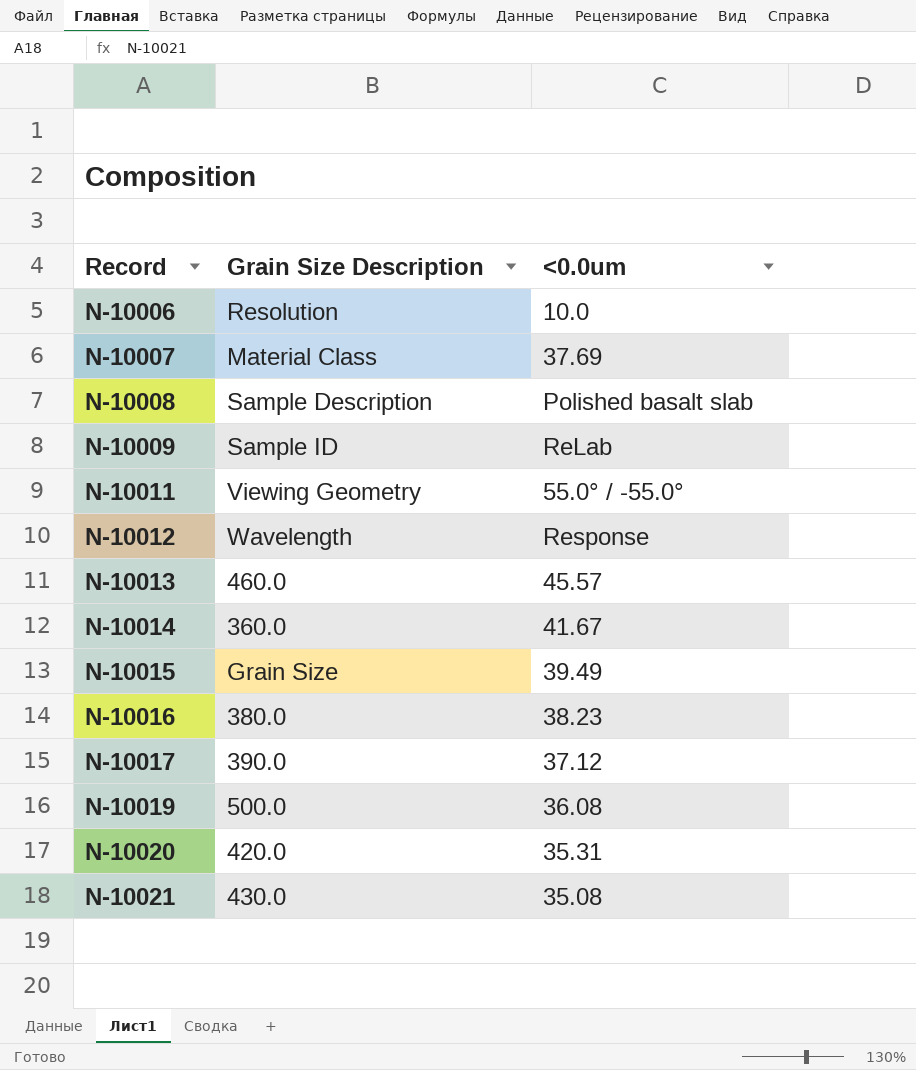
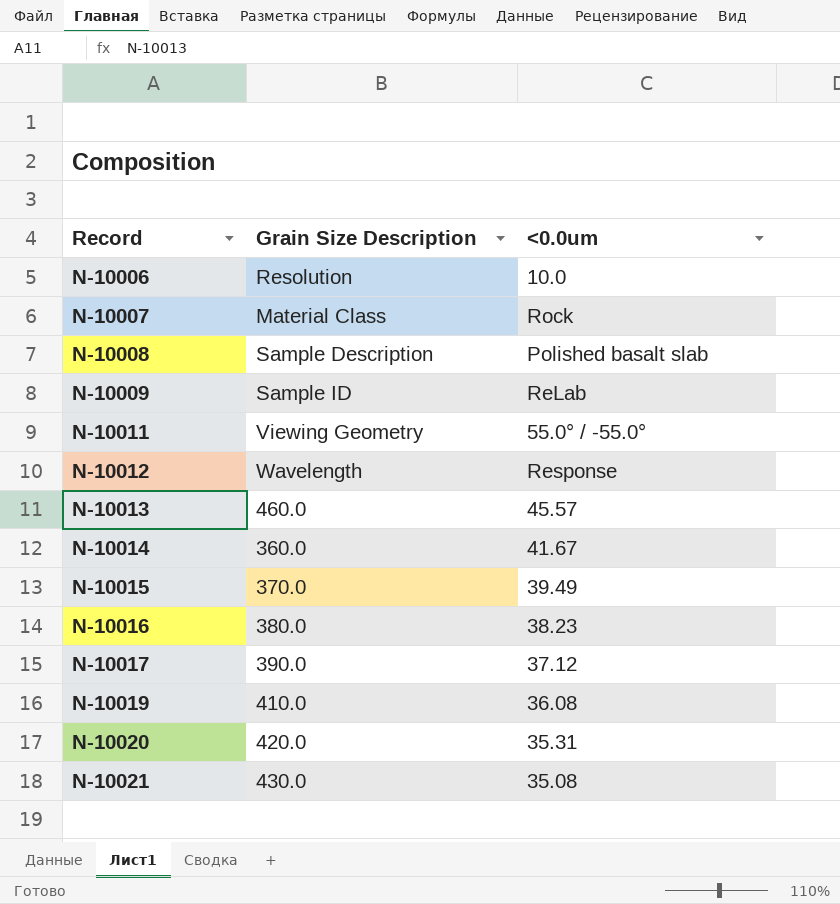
N-10007 | <0.0um: 37.69 -> Rock
N-10015 | Grain Size Description: Grain Size -> 370.0
N-10019 | Grain Size Description: 500.0 -> 410.0

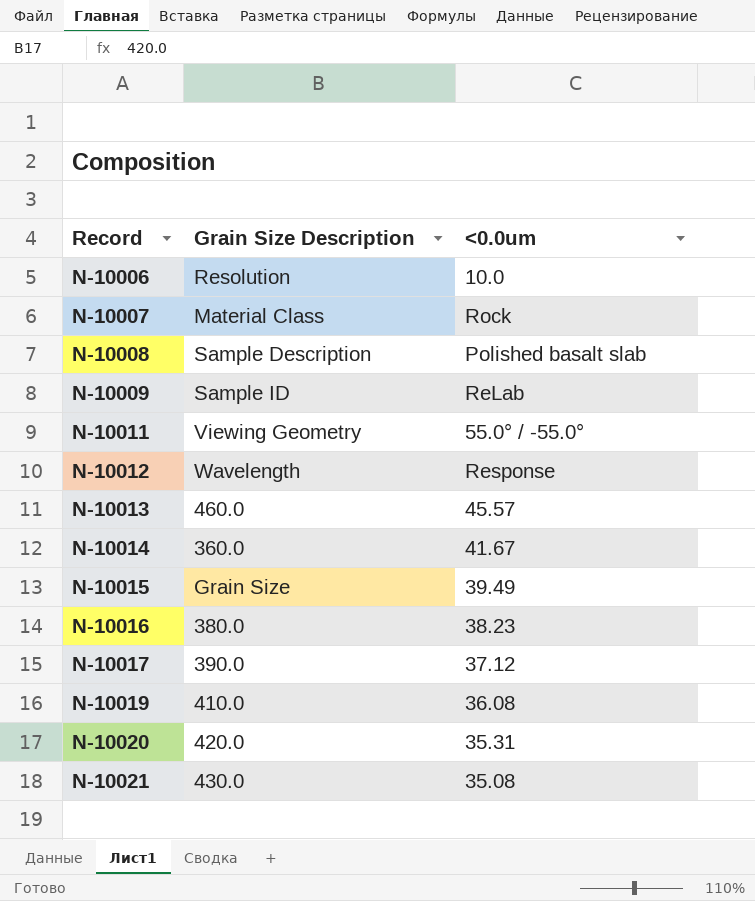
N-10015 | Grain Size Description: 370.0 -> Grain Size

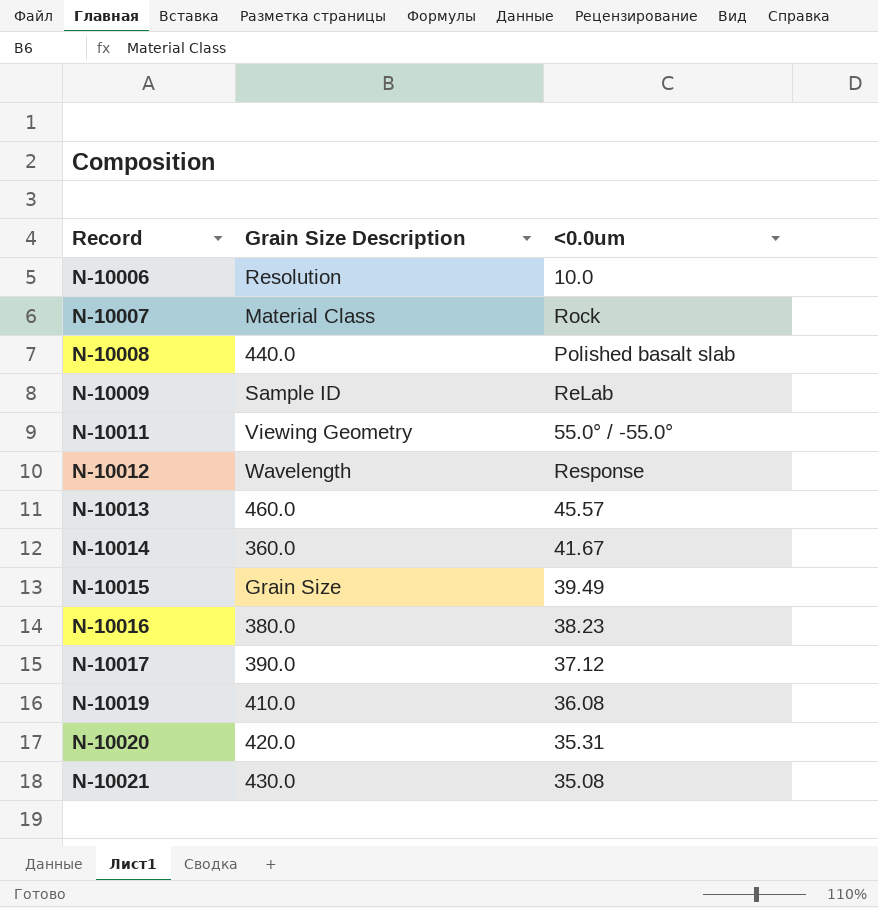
N-10008 | Grain Size Description: Sample Description -> 440.0

